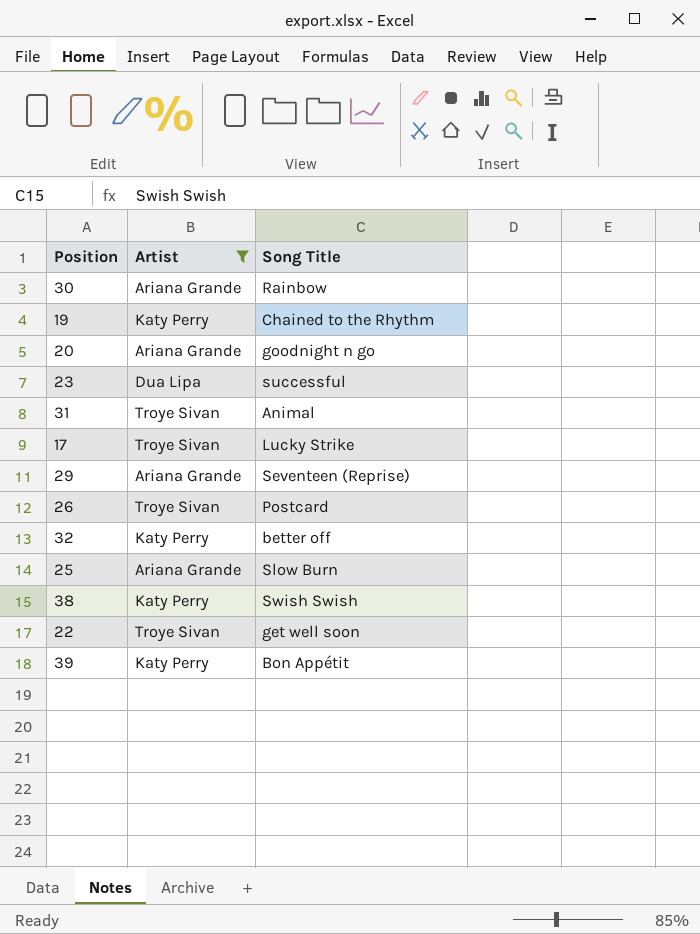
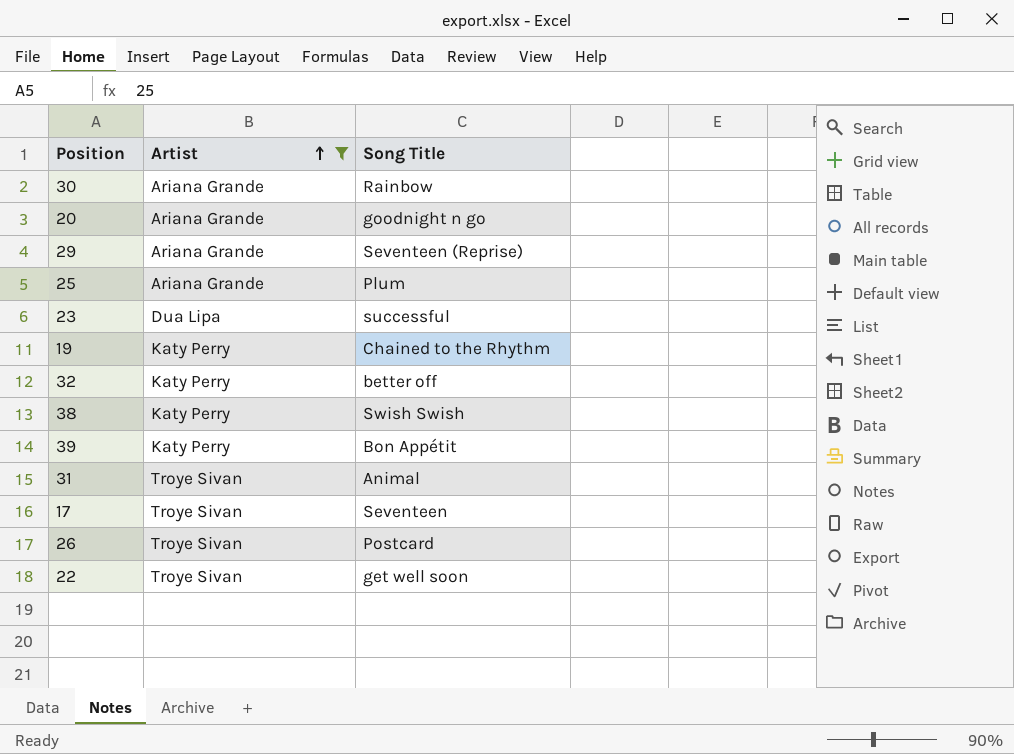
row order: none -> Artist ascending
25 | Song Title: Slow Burn -> Plum
17 | Song Title: Lucky Strike -> Seventeen

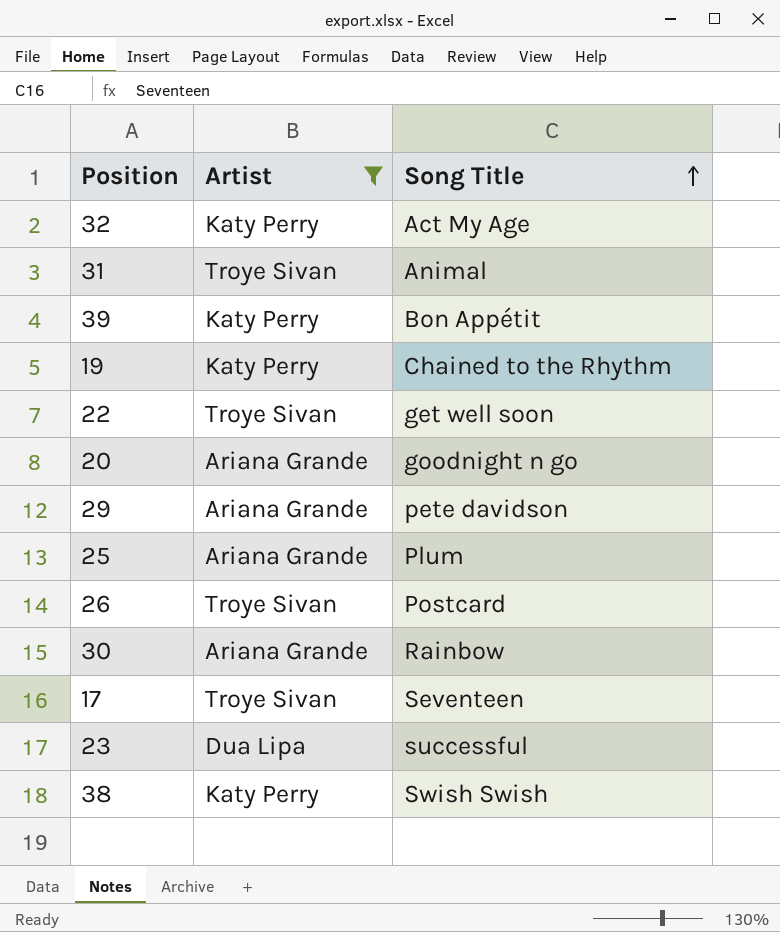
row order: Artist ascending -> Song Title ascending
32 | Song Title: better off -> Act My Age
29 | Song Title: Seventeen (Reprise) -> pete davidson

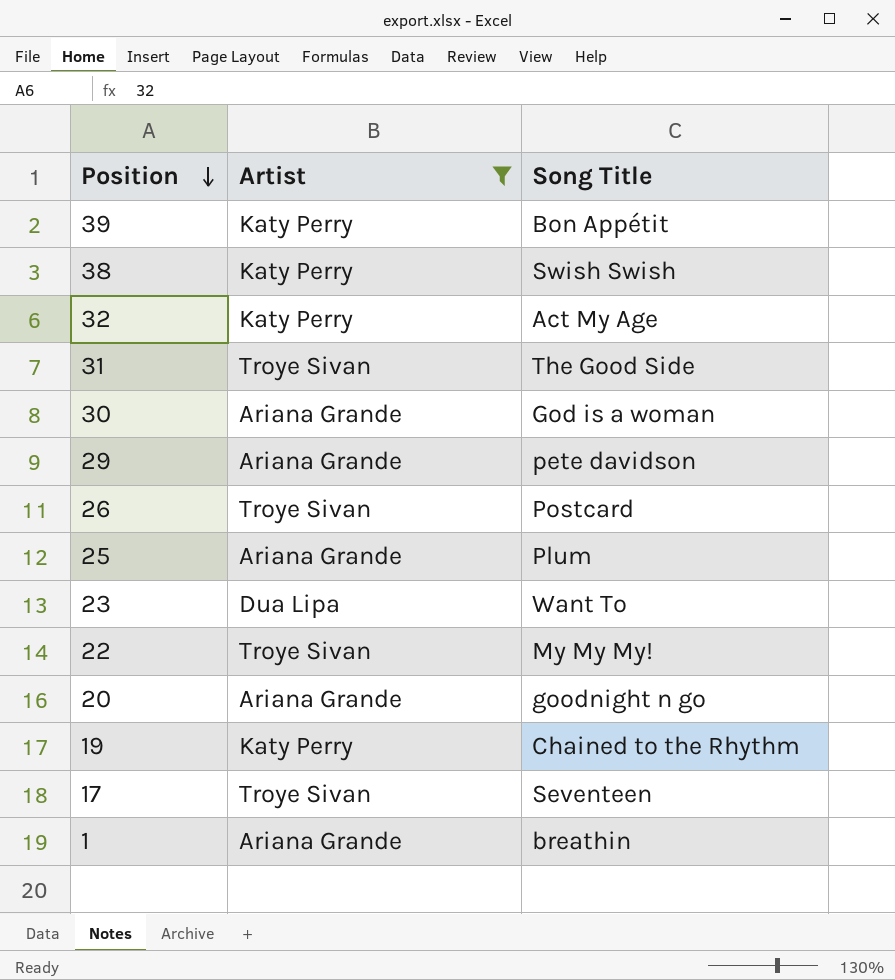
row order: Song Title ascending -> Position descending
31 | Song Title: Animal -> The Good Side
30 | Song Title: Rainbow -> God is a woman
23 | Song Title: successful -> Want To
22 | Song Title: get well soon -> My My My!
row 1: none -> Ariana Grande | breathin

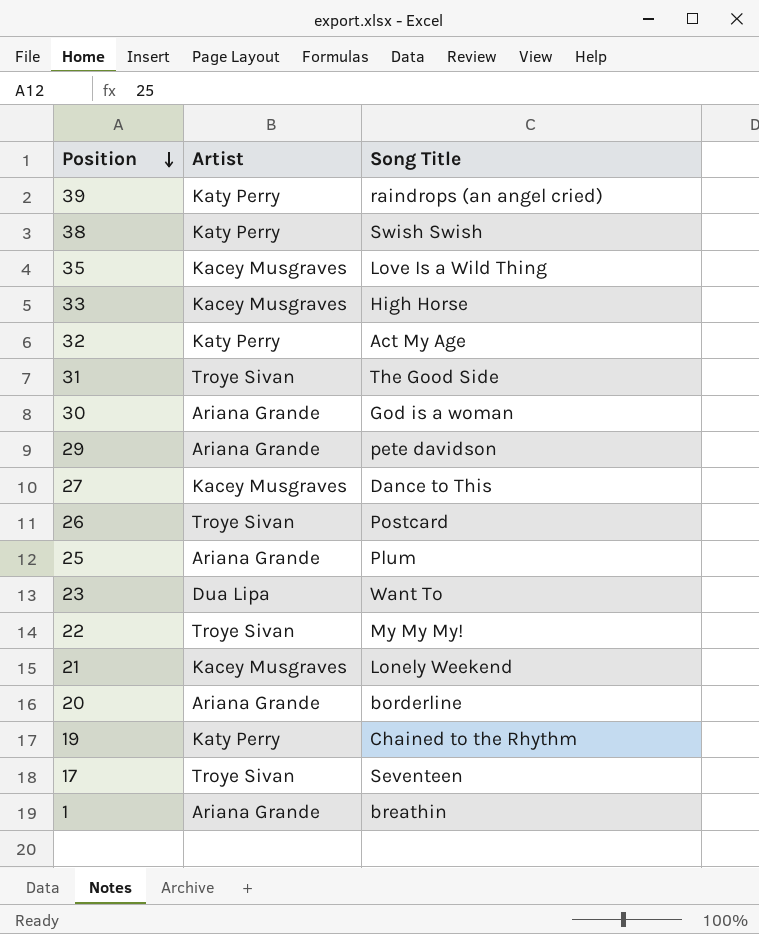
filter: Artist != Kacey Musgraves -> none
39 | Song Title: Bon Appétit -> raindrops (an angel cried)
20 | Song Title: goodnight n go -> borderline

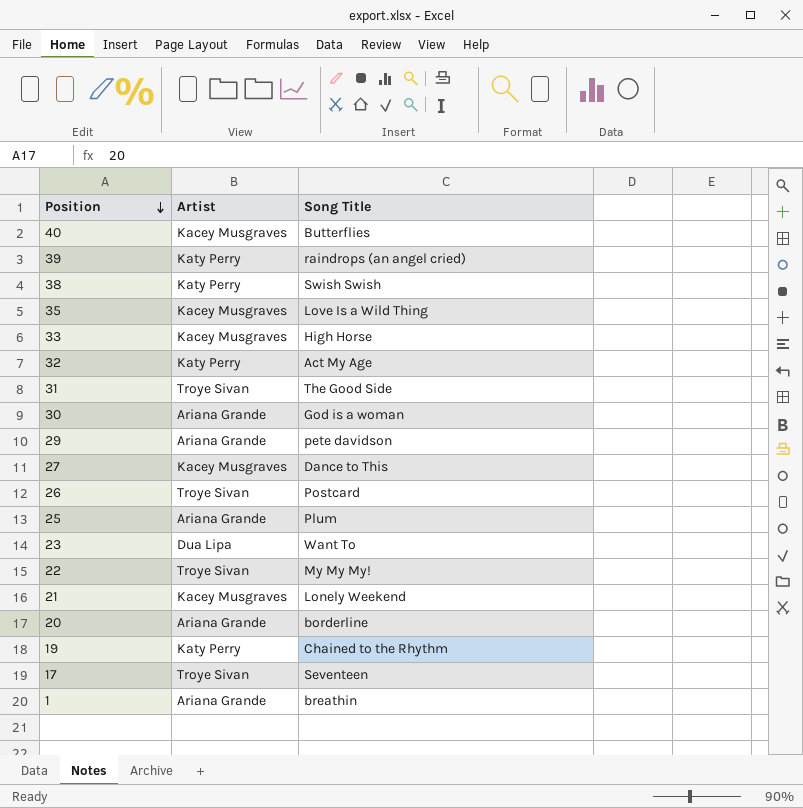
row 40: none -> Kacey Musgraves | Butterflies

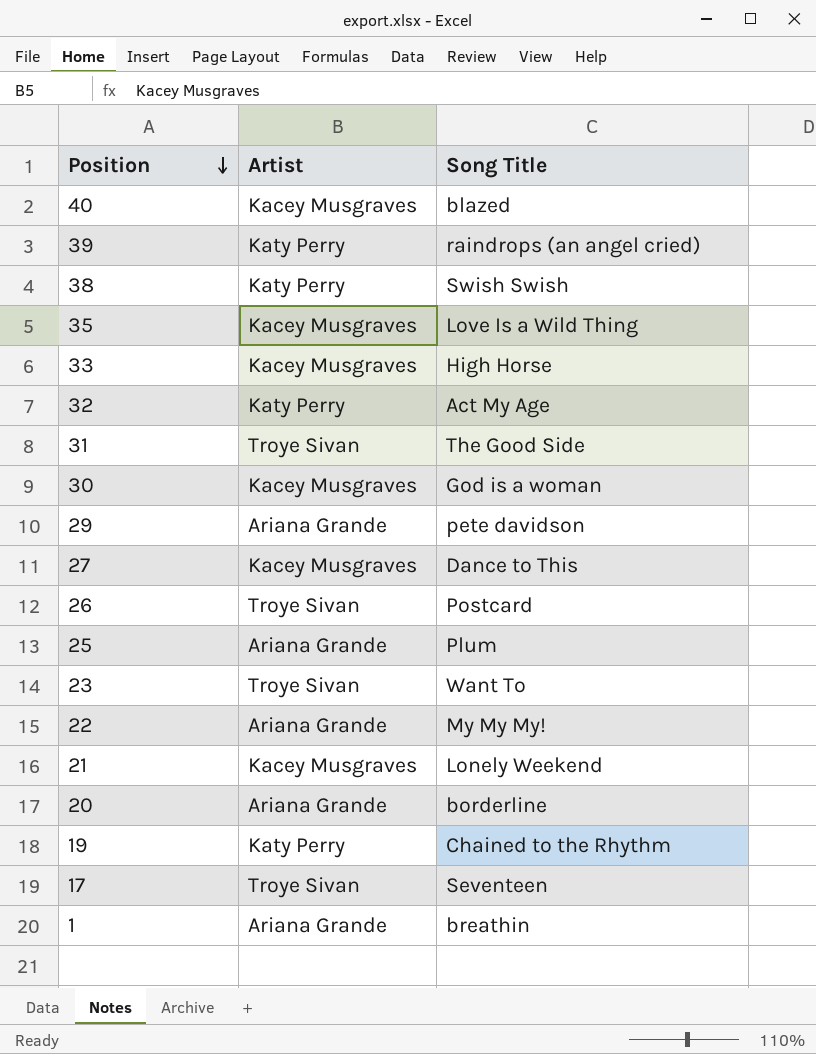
40 | Song Title: Butterflies -> blazed
30 | Artist: Ariana Grande -> Kacey Musgraves
23 | Artist: Dua Lipa -> Troye Sivan
22 | Artist: Troye Sivan -> Ariana Grande

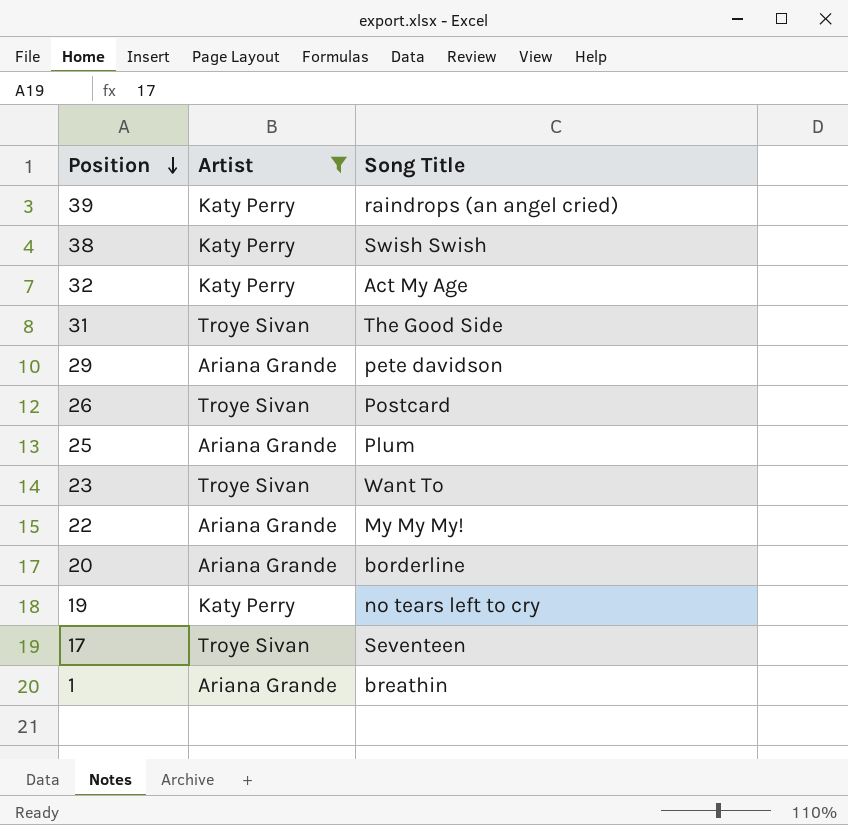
filter: none -> Artist != Kacey Musgraves
19 | Song Title: Chained to the Rhythm -> no tears left to cry

